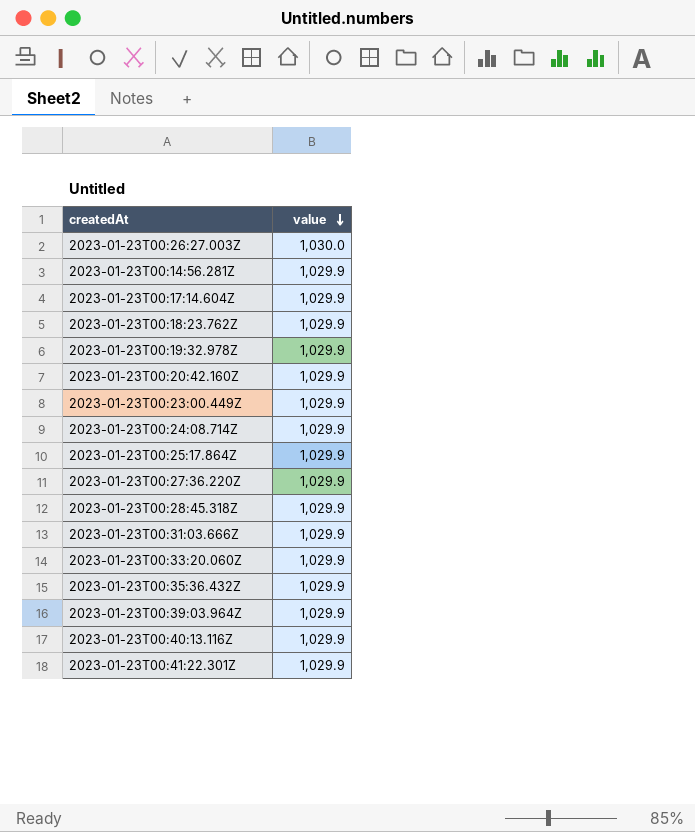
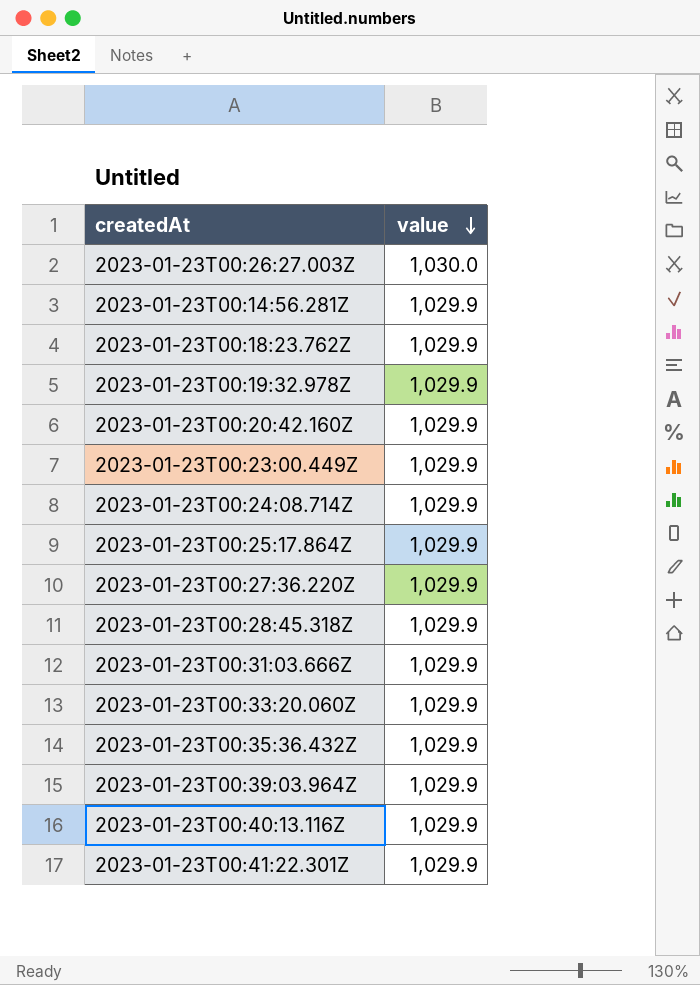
row 2023-01-23T00:17:14.604Z: 1,029.9 -> none

